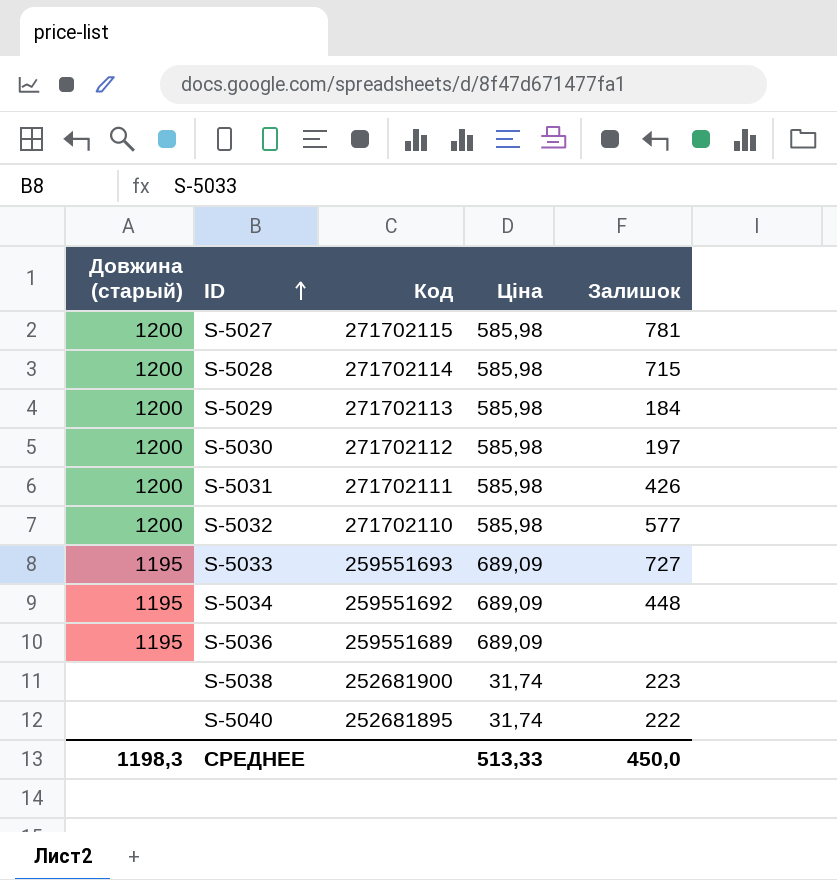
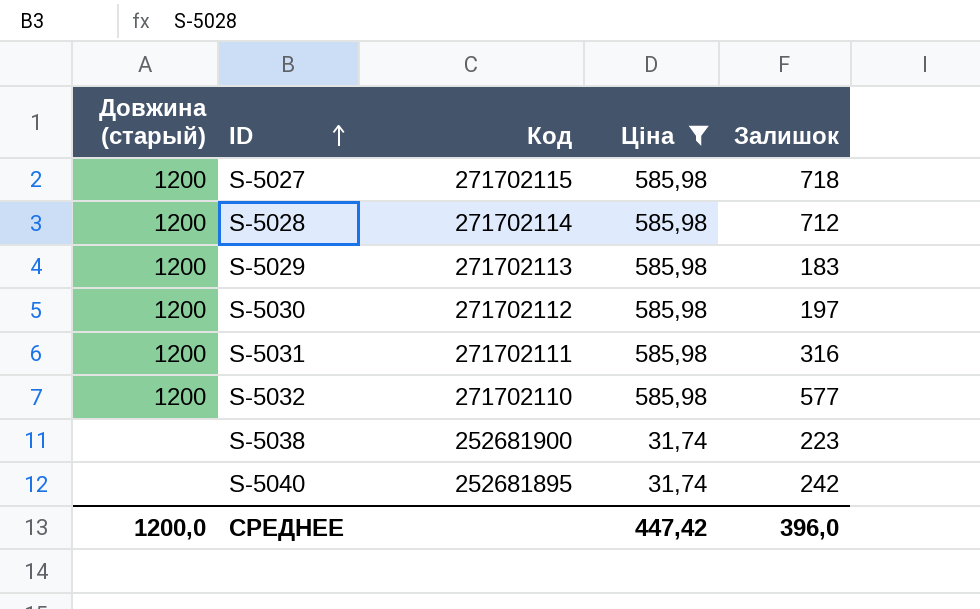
filter: none -> Ціна != 689,09
S-5027 | Залишок: 781 -> 718
S-5028 | Залишок: 715 -> 712
S-5029 | Залишок: 184 -> 183
S-5031 | Залишок: 426 -> 316
S-5040 | Залишок: 222 -> 242
СРЕДНЕЕ | Довжина (старый): 1198,3 -> 1200,0
СРЕДНЕЕ | Ціна: 513,33 -> 447,42
СРЕДНЕЕ | Залишок: 450,0 -> 396,0

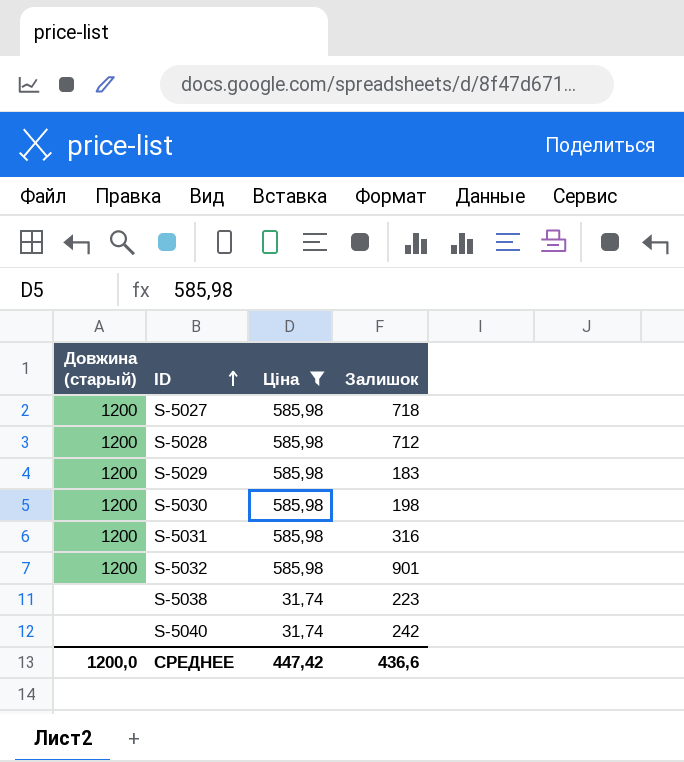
column Код | position: 3 -> none
S-5030 | Залишок: 197 -> 198
S-5032 | Залишок: 577 -> 901
СРЕДНЕЕ | Залишок: 396,0 -> 436,6

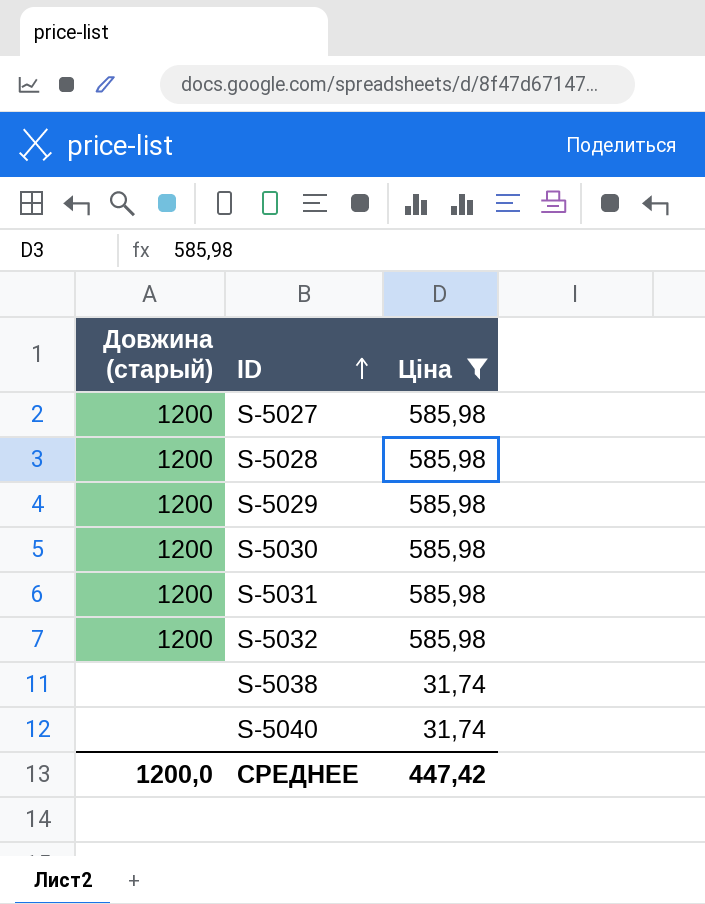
column Залишок | position: 4 -> none

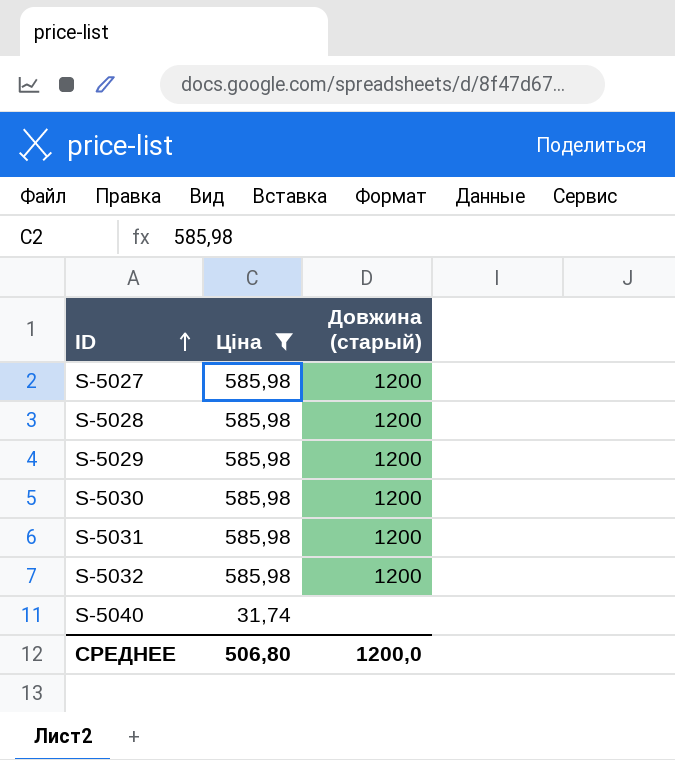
column Довжина (старый) | position: 1 -> 3
row S-5038: none | 31,74 -> none
СРЕДНЕЕ | Ціна: 447,42 -> 506,80

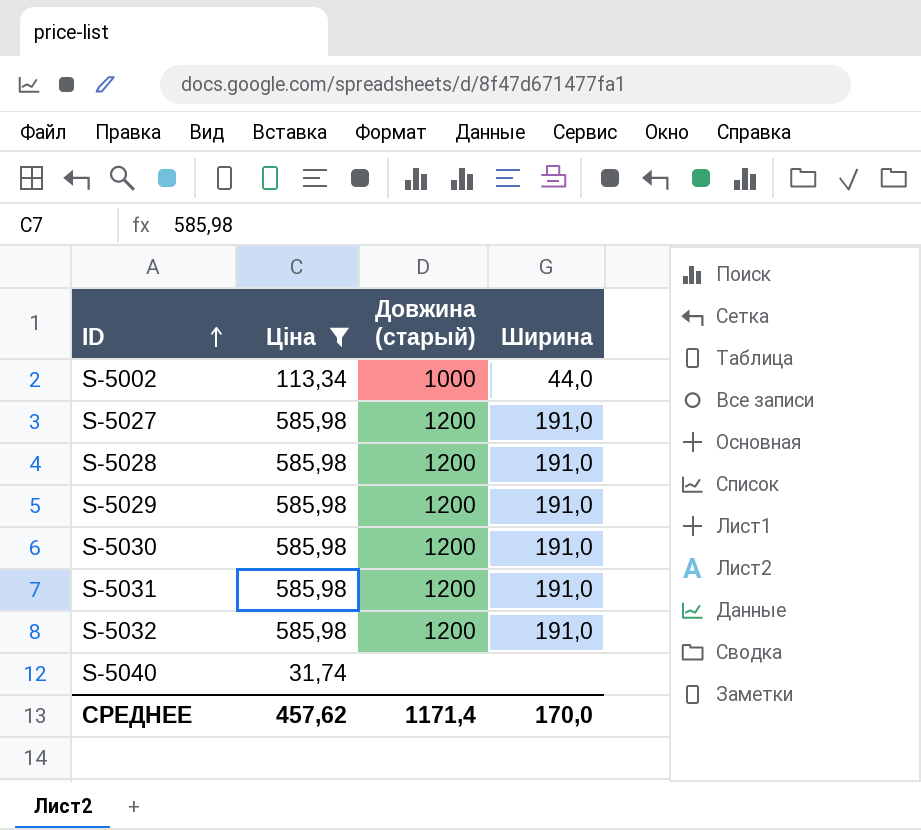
column Ширина | position: none -> 4
row S-5002: none -> 113,34 | 1000 | 44,0
СРЕДНЕЕ | Ціна: 506,80 -> 457,62
СРЕДНЕЕ | Довжина (старый): 1200,0 -> 1171,4

